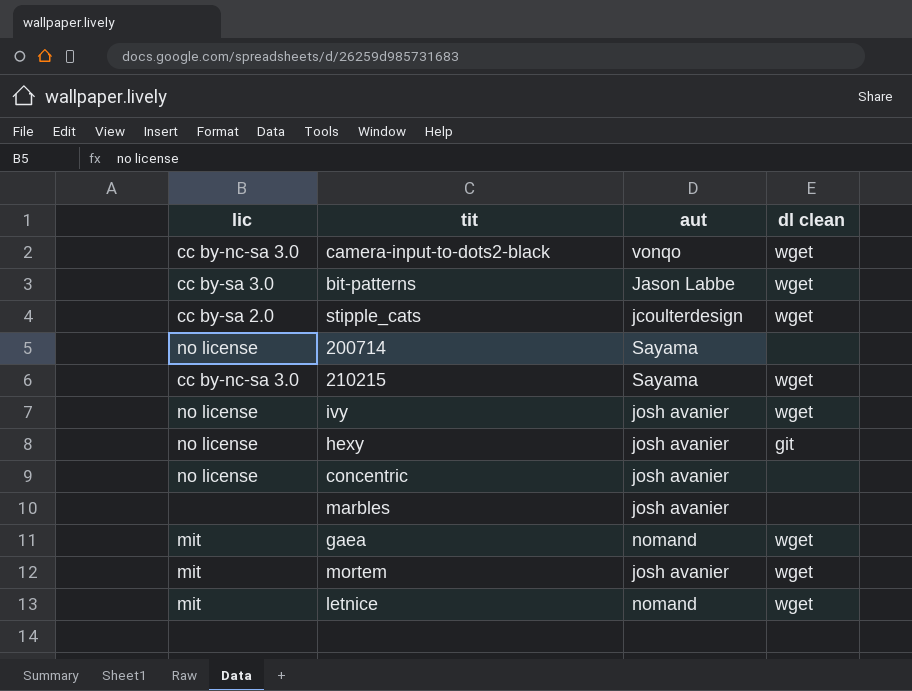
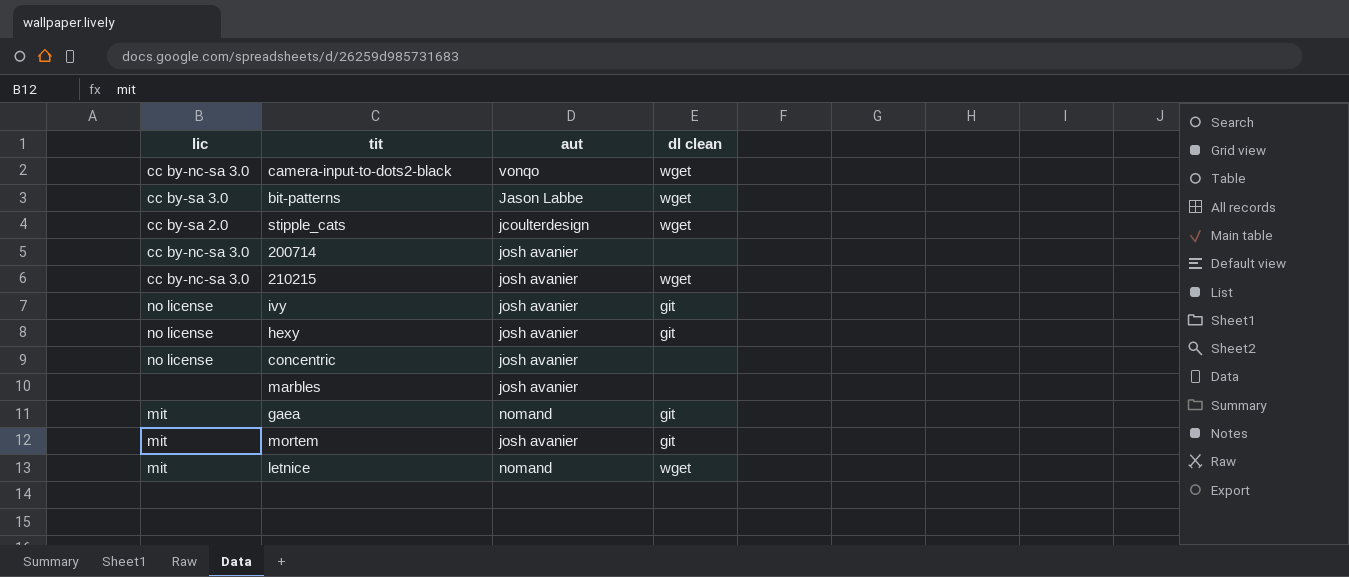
200714 | lic: no license -> cc by-nc-sa 3.0
200714 | aut: Sayama -> josh avanier
210215 | aut: Sayama -> josh avanier
ivy | dl clean: wget -> git
gaea | dl clean: wget -> git
mortem | dl clean: wget -> git

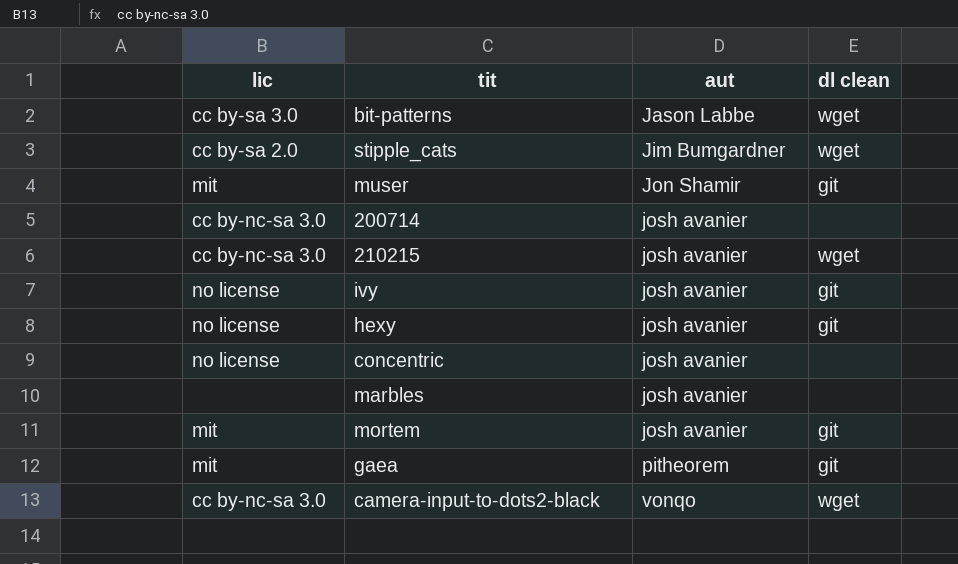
row order: none -> aut ascending
row letnice: mit | nomand | wget -> none
stipple_cats | aut: jcoulterdesign -> Jim Bumgardner
row muser: none -> mit | Jon Shamir | git
gaea | aut: nomand -> pitheorem

